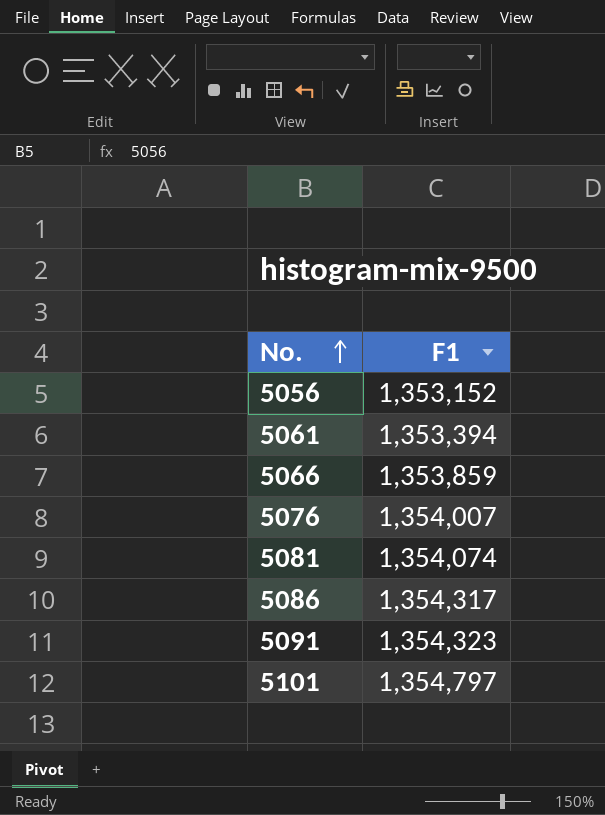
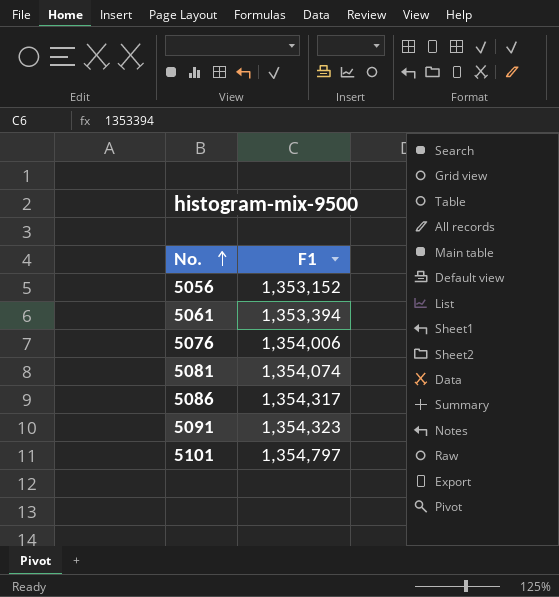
row 5066: 1,353,859 -> none
5076 | F1: 1,354,007 -> 1,354,006

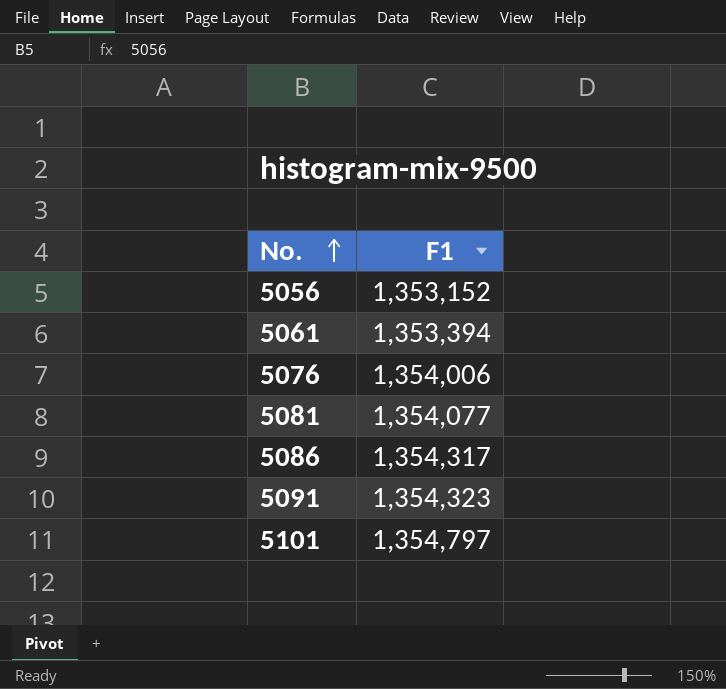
5081 | F1: 1,354,074 -> 1,354,077

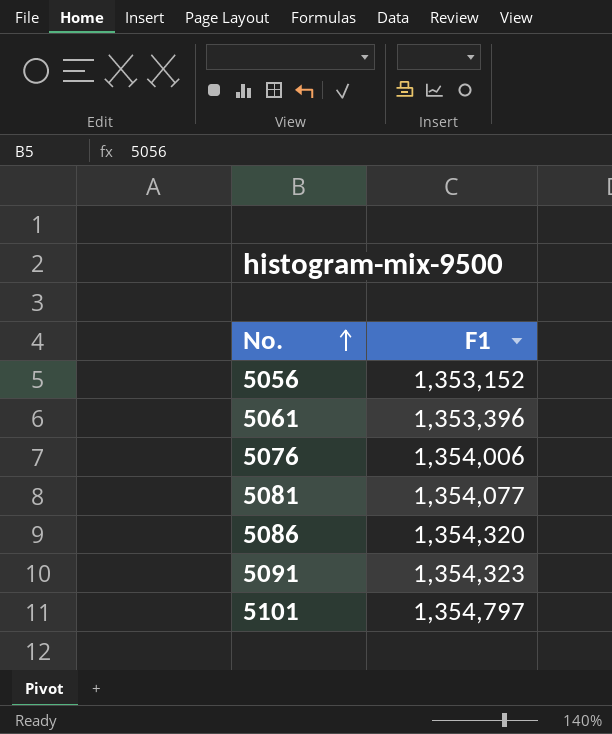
5061 | F1: 1,353,394 -> 1,353,396
5086 | F1: 1,354,317 -> 1,354,320

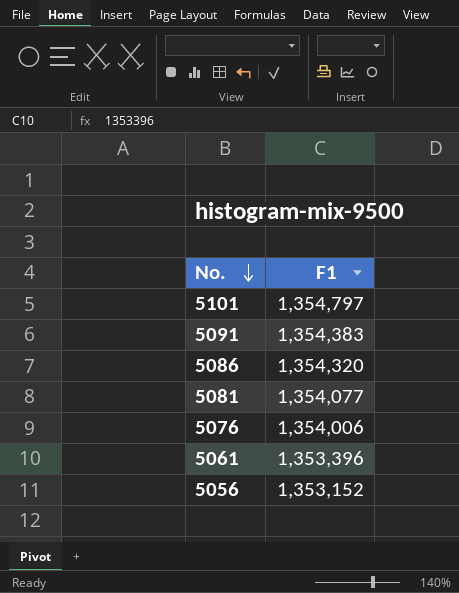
row order: No. ascending -> No. descending
5091 | F1: 1,354,323 -> 1,354,383

